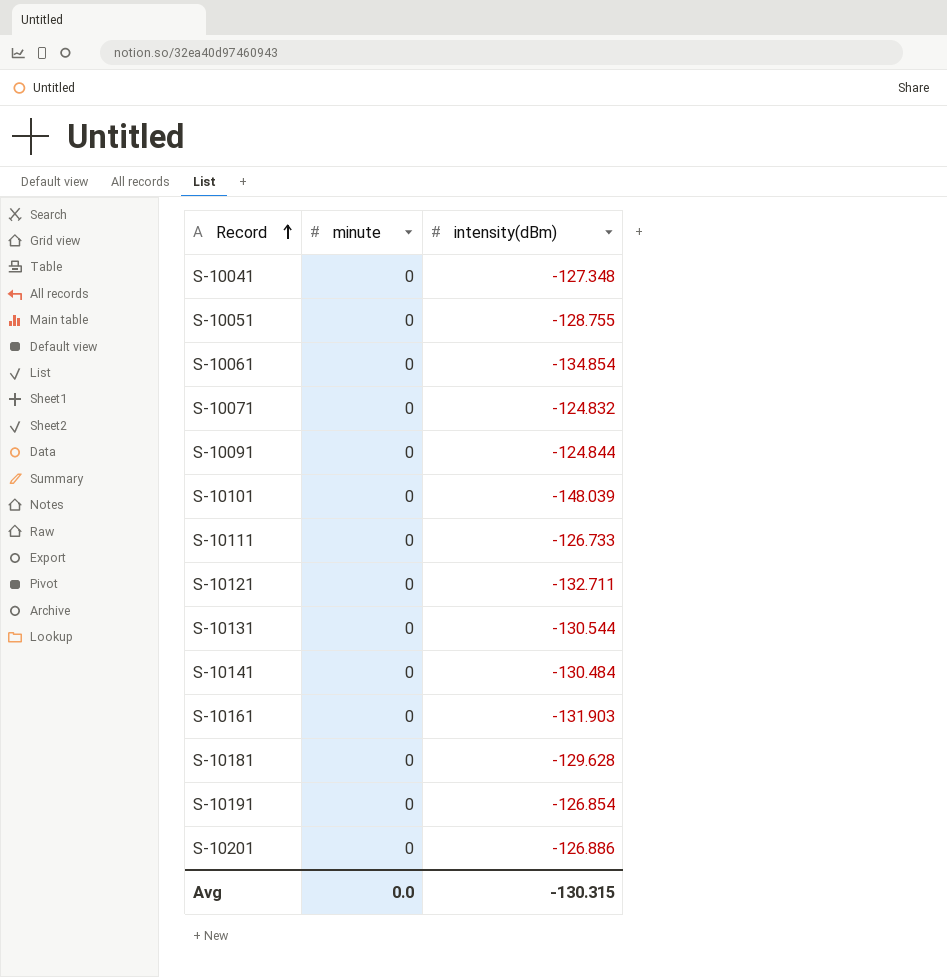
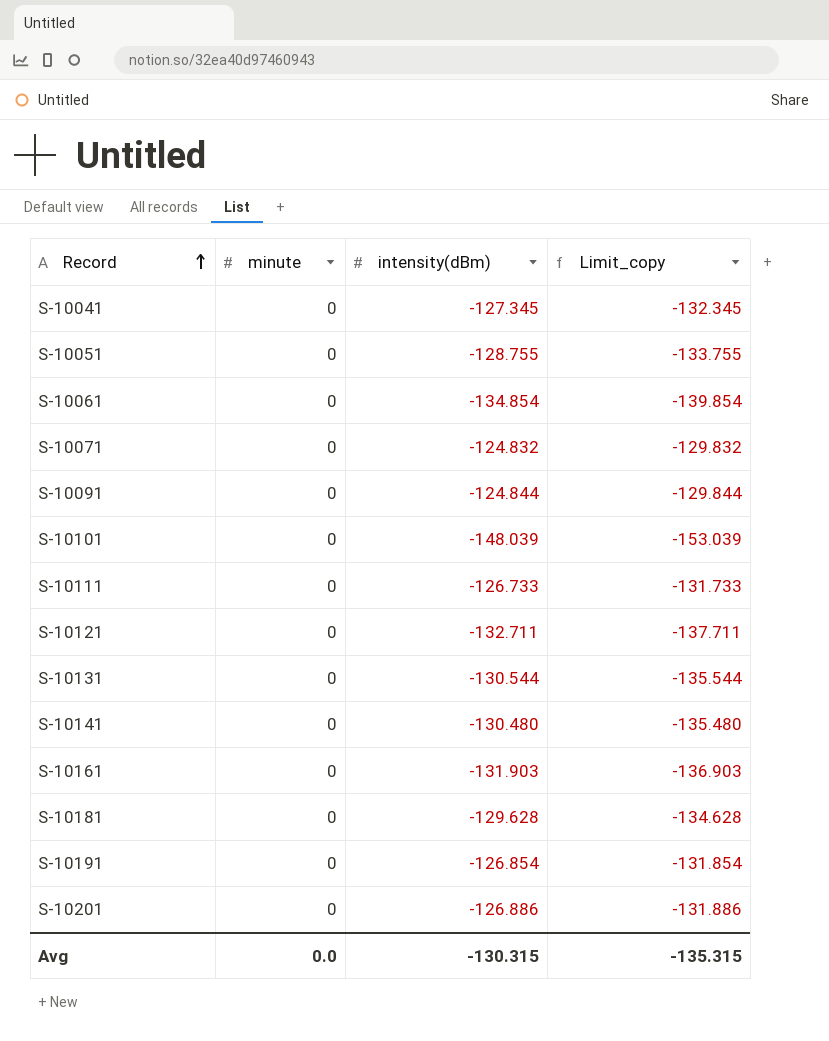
column Limit_copy | formula: none -> [intensity(dBm)] - 5
S-10041 | intensity(dBm): -127.348 -> -127.345
S-10141 | intensity(dBm): -130.484 -> -130.480

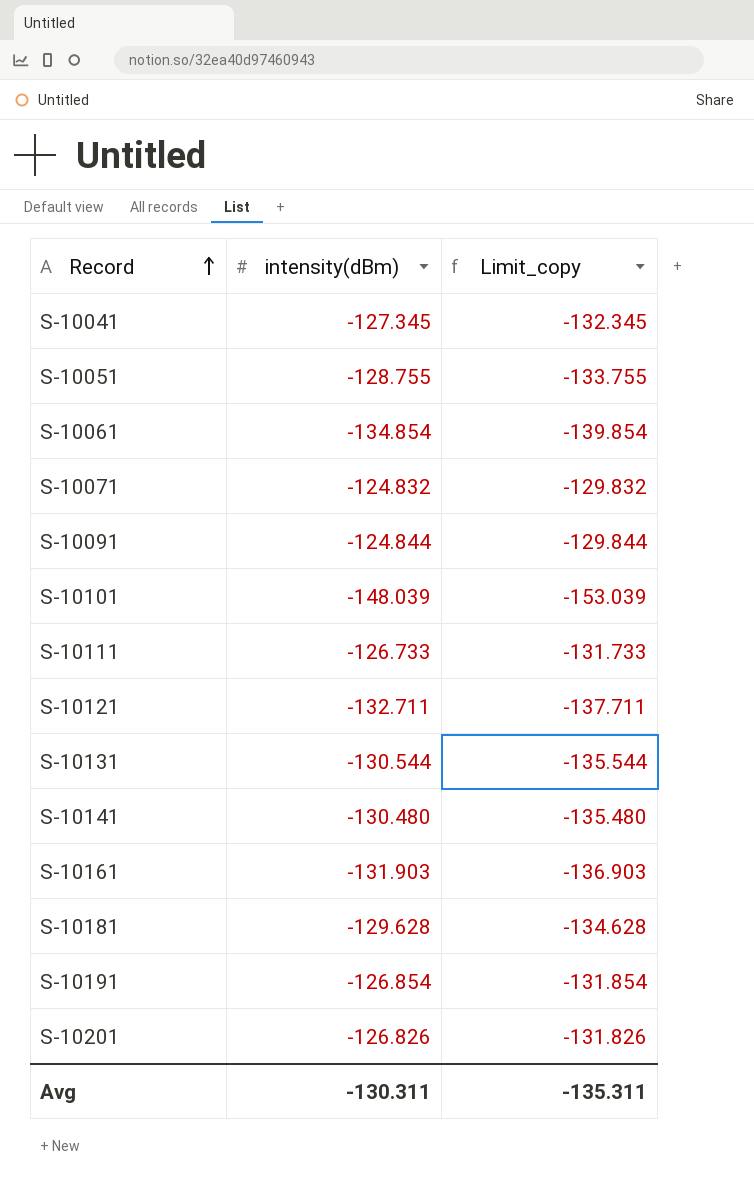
column minute | position: 2 -> none
S-10201 | intensity(dBm): -126.886 -> -126.826
S-10201 | Limit_copy: -131.886 -> -131.826
Avg | intensity(dBm): -130.315 -> -130.311
Avg | Limit_copy: -135.315 -> -135.311

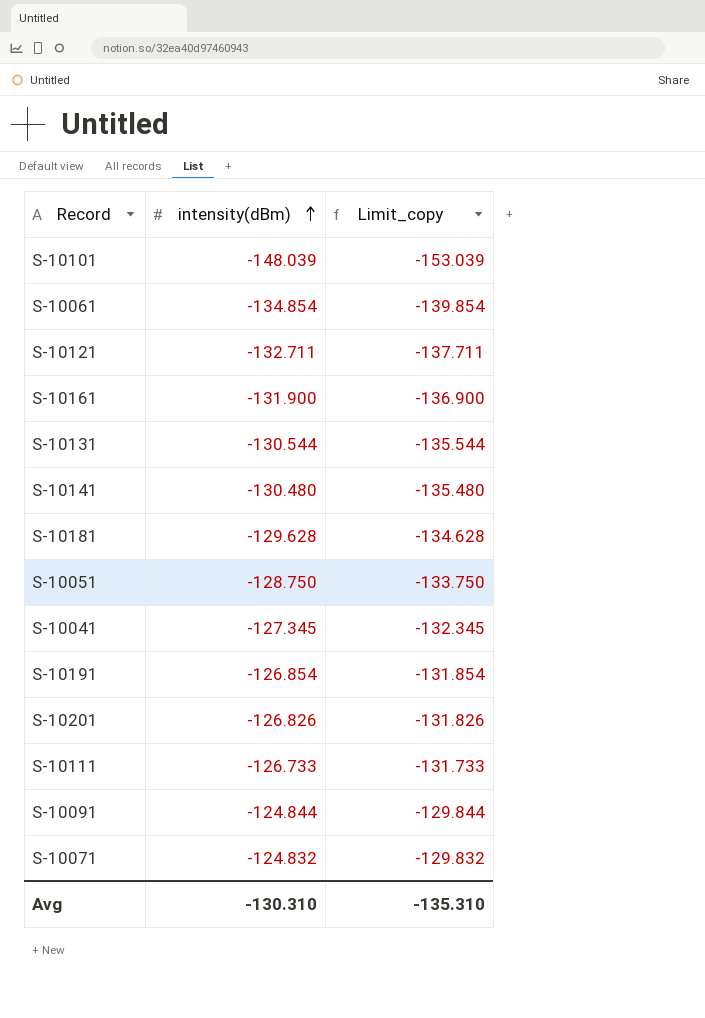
row order: Record ascending -> intensity(dBm) ascending
S-10161 | intensity(dBm): -131.903 -> -131.900
S-10161 | Limit_copy: -136.903 -> -136.900
S-10051 | intensity(dBm): -128.755 -> -128.750
S-10051 | Limit_copy: -133.755 -> -133.750
Avg | intensity(dBm): -130.311 -> -130.310
Avg | Limit_copy: -135.311 -> -135.310

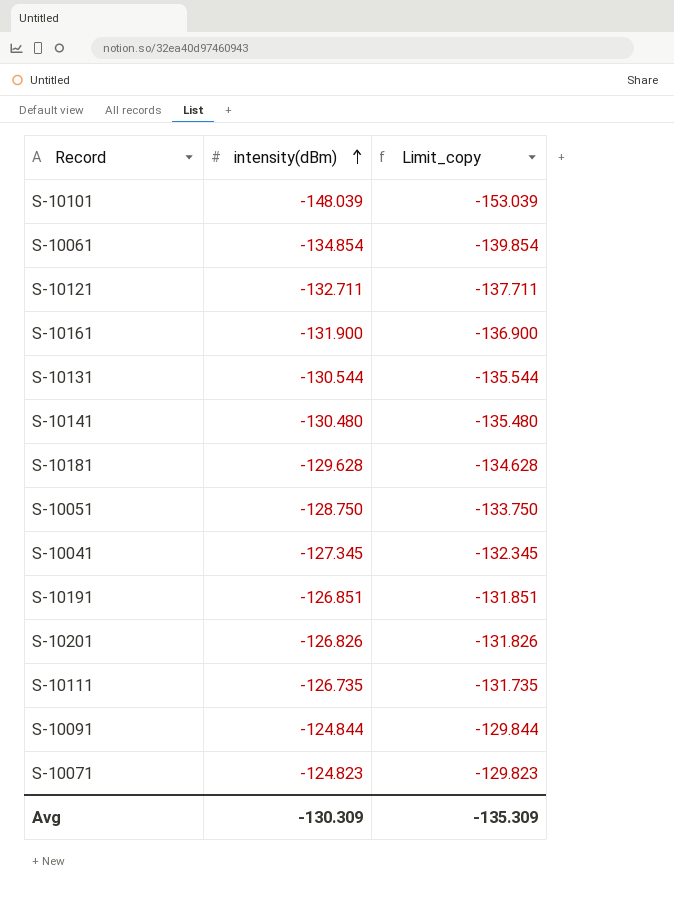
S-10191 | intensity(dBm): -126.854 -> -126.851
S-10191 | Limit_copy: -131.854 -> -131.851
S-10111 | intensity(dBm): -126.733 -> -126.735
S-10111 | Limit_copy: -131.733 -> -131.735
S-10071 | intensity(dBm): -124.832 -> -124.823
S-10071 | Limit_copy: -129.832 -> -129.823
Avg | intensity(dBm): -130.310 -> -130.309
Avg | Limit_copy: -135.310 -> -135.309

